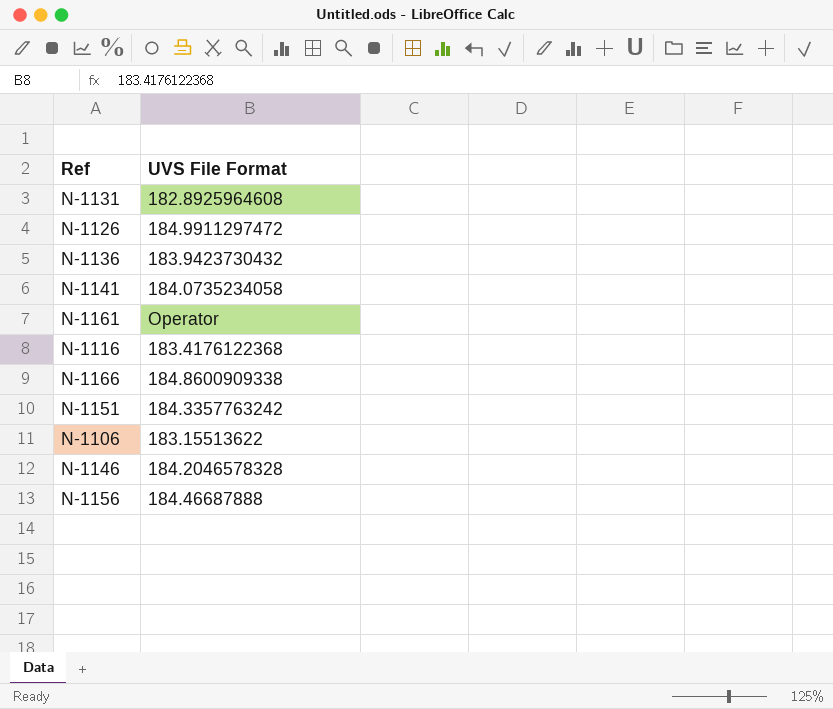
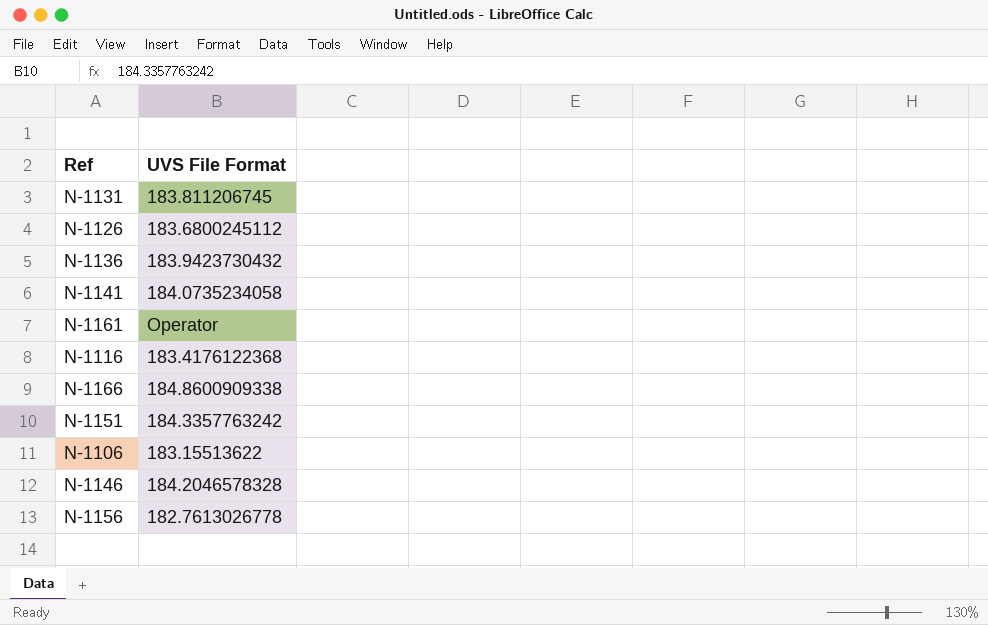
N-1131 | UVS File Format: 182.8925964608 -> 183.811206745
N-1126 | UVS File Format: 184.9911297472 -> 183.6800245112
N-1156 | UVS File Format: 184.46687888 -> 182.7613026778

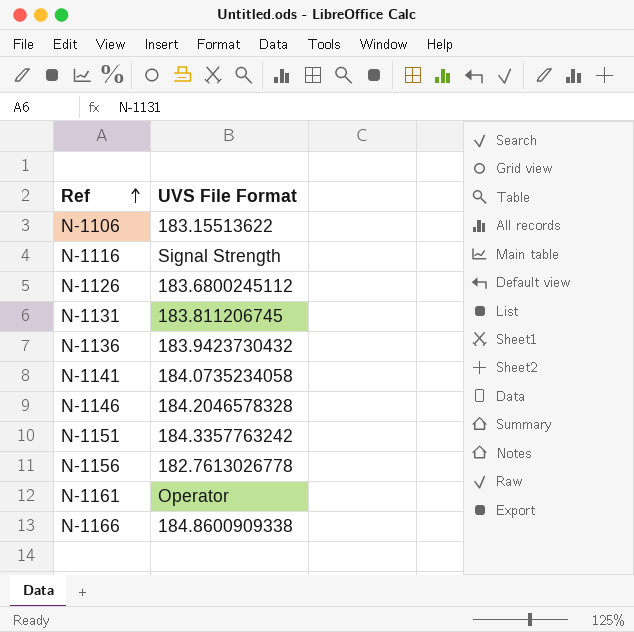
row order: none -> Ref ascending
N-1116 | UVS File Format: 183.4176122368 -> Signal Strength

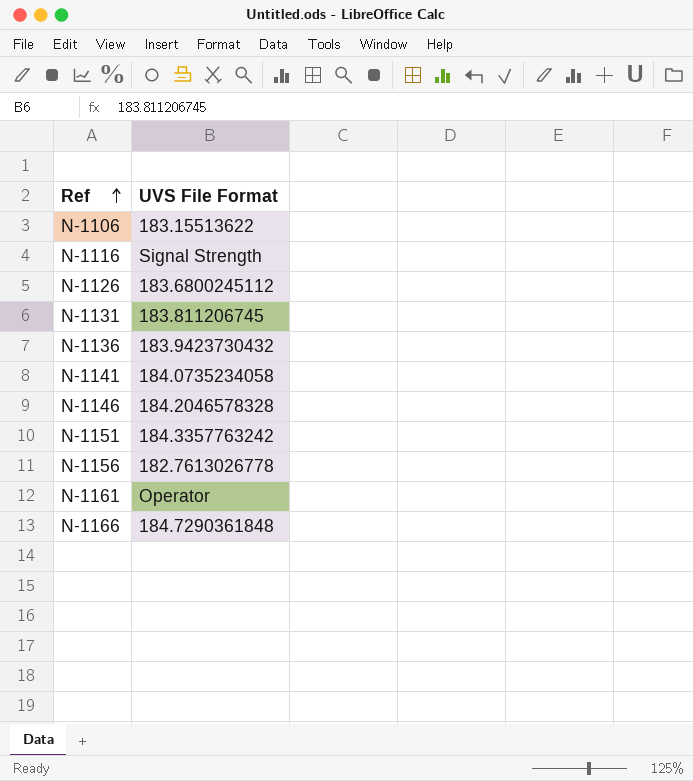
N-1166 | UVS File Format: 184.8600909338 -> 184.7290361848

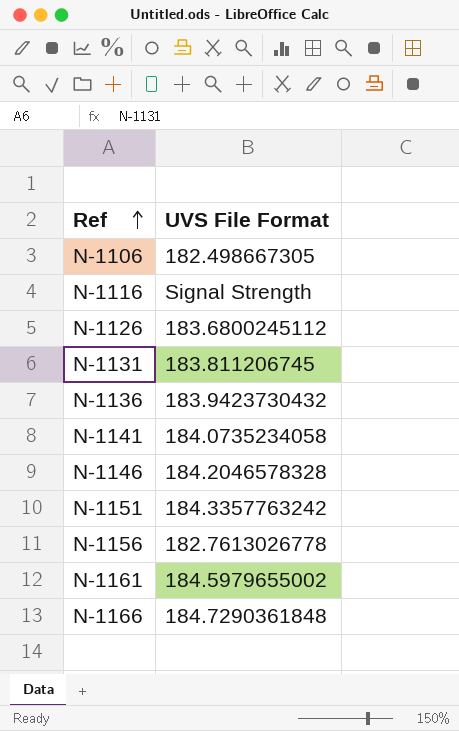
N-1106 | UVS File Format: 183.15513622 -> 182.498667305
N-1161 | UVS File Format: Operator -> 184.5979655002

